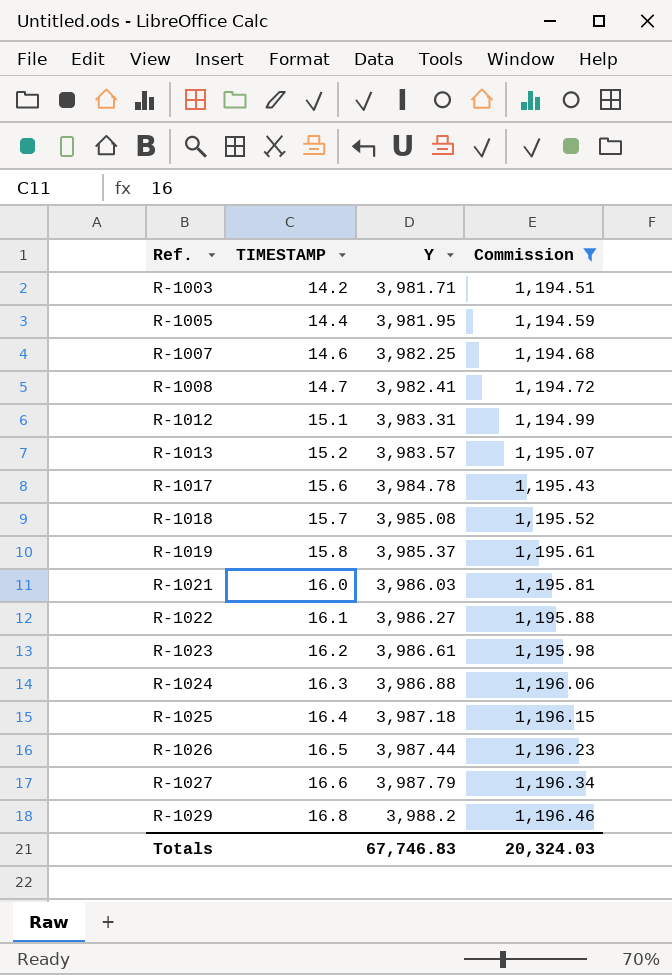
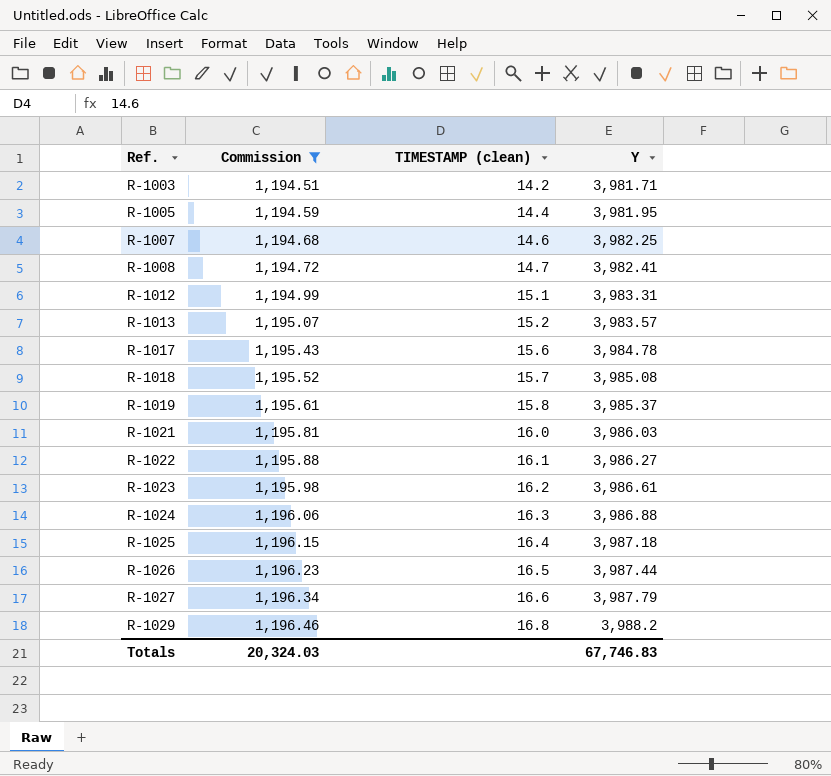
column Commission | position: 4 -> 2
column name: TIMESTAMP -> TIMESTAMP (clean)

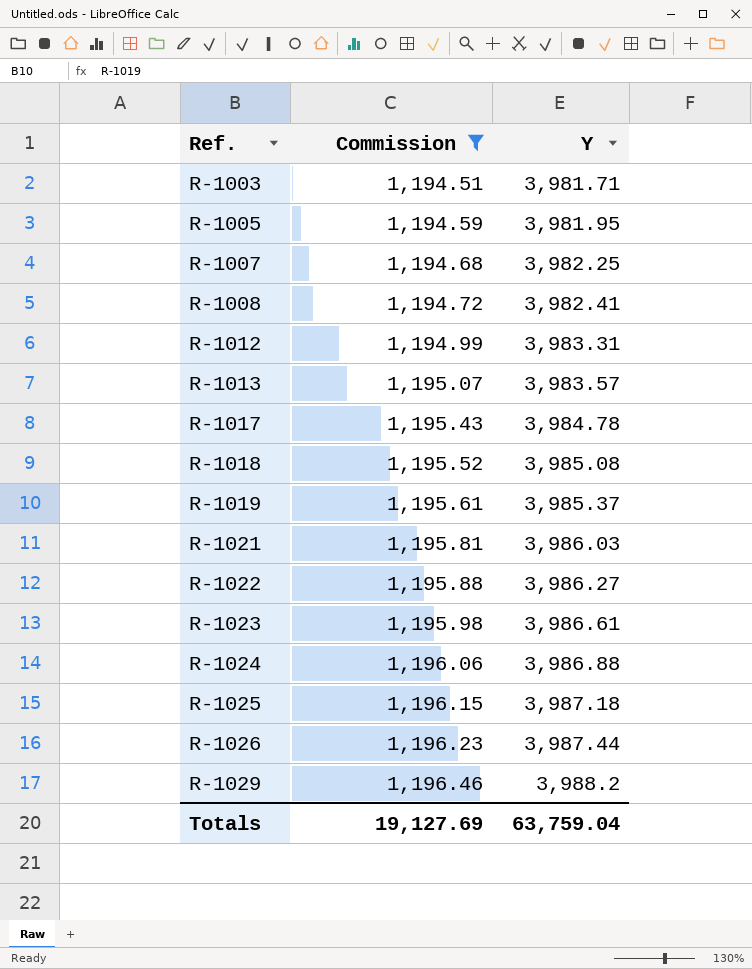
column TIMESTAMP (clean) | position: 3 -> none
row R-1027: 1,196.34 | 16.6 | 3,987.79 -> none
Totals | Commission: 20,324.03 -> 19,127.69
Totals | Y: 67,746.83 -> 63,759.04

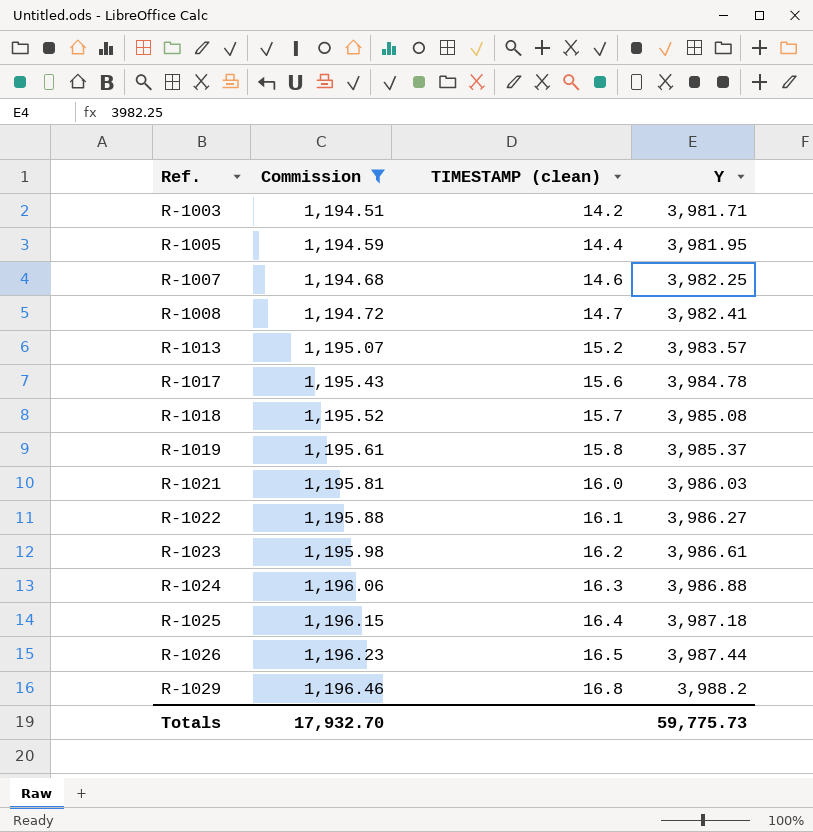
column TIMESTAMP (clean) | position: none -> 3
row R-1012: 1,194.99 | 3,983.31 -> none
Totals | Commission: 19,127.69 -> 17,932.70
Totals | Y: 63,759.04 -> 59,775.73

